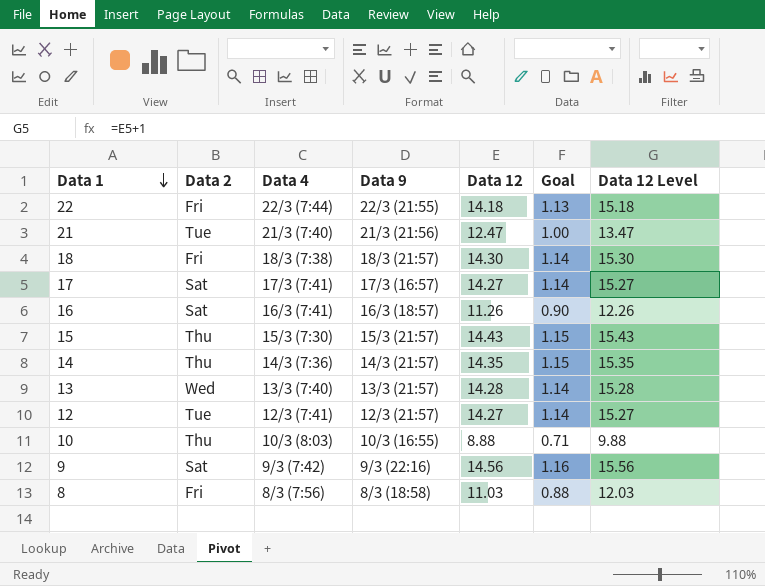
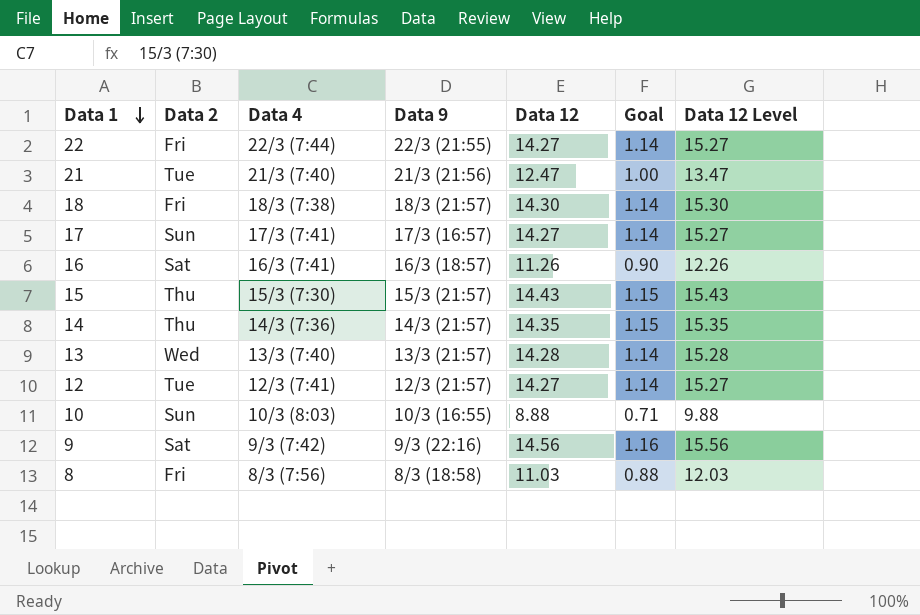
22 | Data 12: 14.18 -> 14.27
22 | Goal: 1.13 -> 1.14
22 | Data 12 Level: 15.18 -> 15.27
17 | Data 2: Sat -> Sun
10 | Data 2: Thu -> Sun

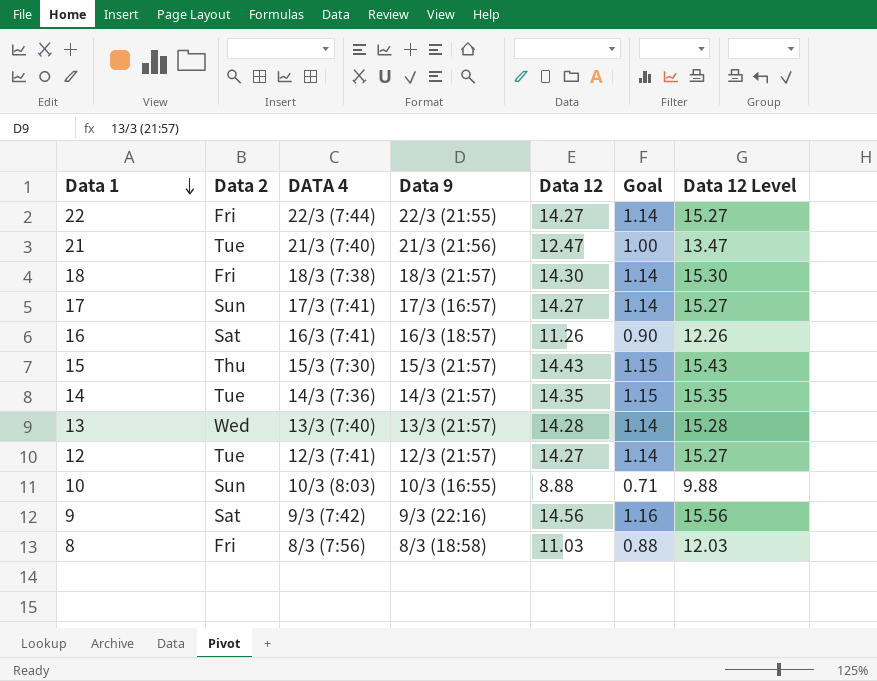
column name: Data 4 -> DATA 4
14 | Data 2: Thu -> Tue

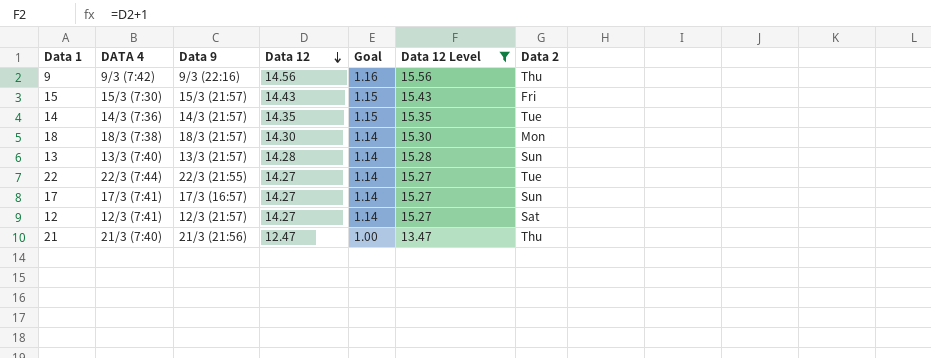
filter: none -> Data 12 Level >= 13.47
row order: Data 1 descending -> Data 12 descending
column Data 2 | position: 2 -> 7
9 | Data 2: Sat -> Thu
15 | Data 2: Thu -> Fri
18 | Data 2: Fri -> Mon
13 | Data 2: Wed -> Sun
22 | Data 2: Fri -> Tue
12 | Data 2: Tue -> Sat
21 | Data 2: Tue -> Thu

